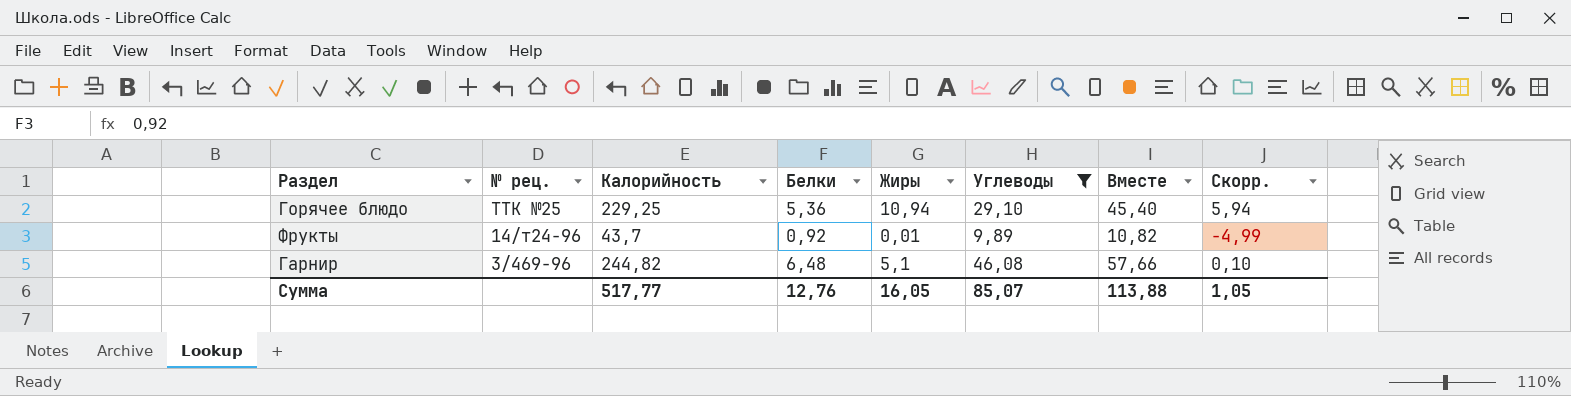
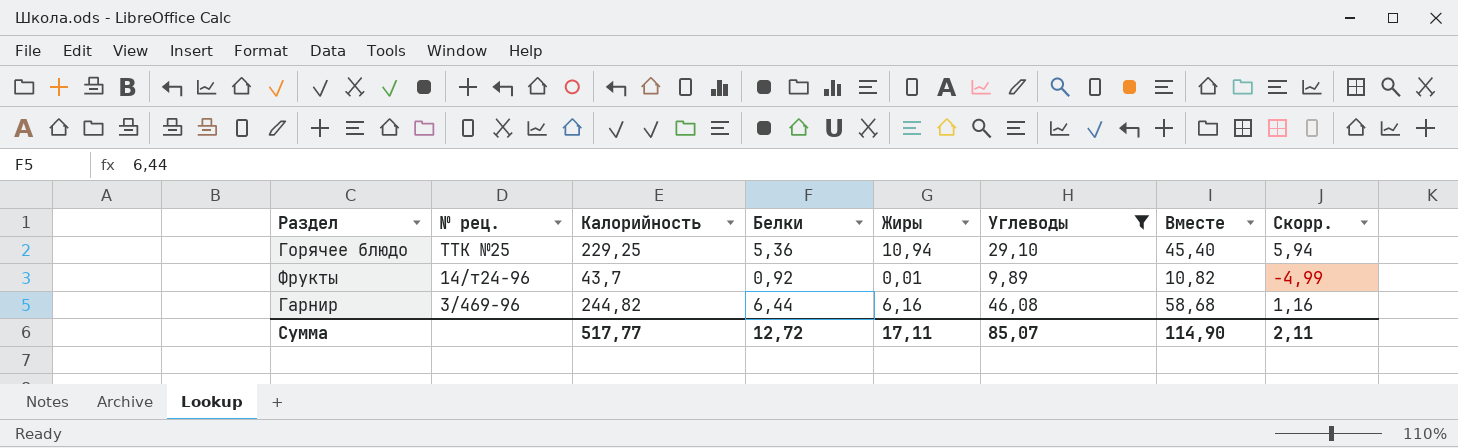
Гарнир | Белки: 6,48 -> 6,44
Гарнир | Жиры: 5,1 -> 6,16
Гарнир | Вместе: 57,66 -> 58,68
Гарнир | Скорр.: 0,10 -> 1,16
Сумма | Белки: 12,76 -> 12,72
Сумма | Жиры: 16,05 -> 17,11
Сумма | Вместе: 113,88 -> 114,90
Сумма | Скорр.: 1,05 -> 2,11

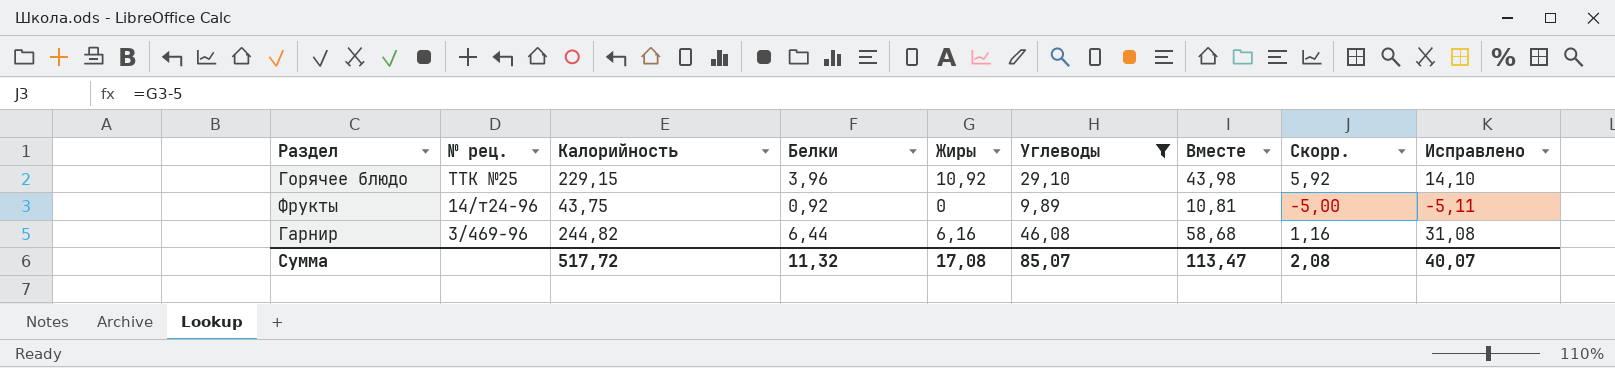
column Исправлено | formula: none -> [Углеводы] - 15
Горячее блюдо | Калорийность: 229,25 -> 229,15
Горячее блюдо | Белки: 5,36 -> 3,96
Горячее блюдо | Жиры: 10,94 -> 10,92
Горячее блюдо | Вместе: 45,40 -> 43,98
Горячее блюдо | Скорр.: 5,94 -> 5,92
Фрукты | Калорийность: 43,7 -> 43,75
Фрукты | Жиры: 0,01 -> 0
Фрукты | Вместе: 10,82 -> 10,81
Фрукты | Скорр.: -4,99 -> -5,00
Сумма | Калорийность: 517,77 -> 517,72
Сумма | Белки: 12,72 -> 11,32
Сумма | Жиры: 17,11 -> 17,08
Сумма | Вместе: 114,90 -> 113,47
Сумма | Скорр.: 2,11 -> 2,08

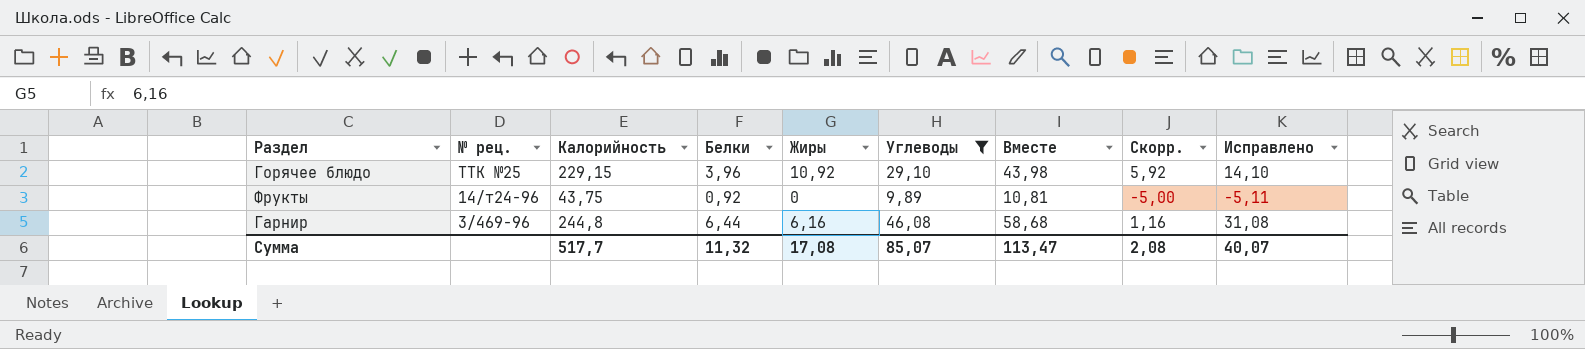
Гарнир | Калорийность: 244,82 -> 244,8
Сумма | Калорийность: 517,72 -> 517,7

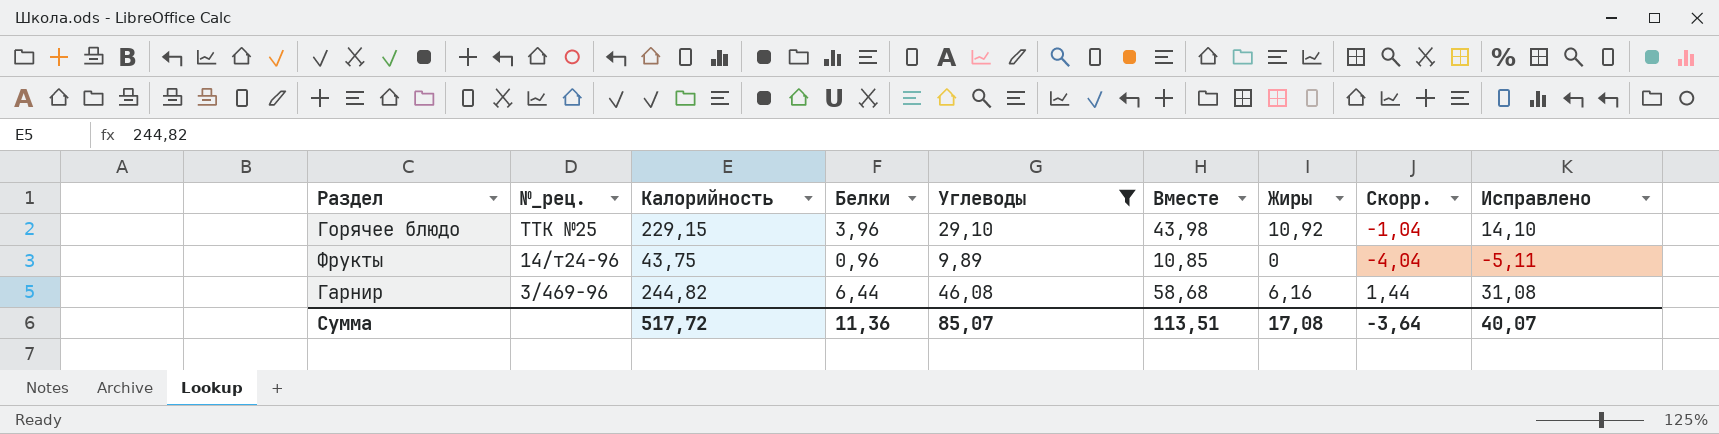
column name: № рец. -> №_рец.
column Жиры | position: 5 -> 7
column Скорр. | formula: [Жиры] - 5 -> [Белки] - 5
Фрукты | Белки: 0,92 -> 0,96
Фрукты | Вместе: 10,81 -> 10,85
Гарнир | Калорийность: 244,8 -> 244,82
Сумма | Калорийность: 517,7 -> 517,72
Сумма | Белки: 11,32 -> 11,36
Сумма | Вместе: 113,47 -> 113,51
Сумма | Скорр.: 2,08 -> -3,64

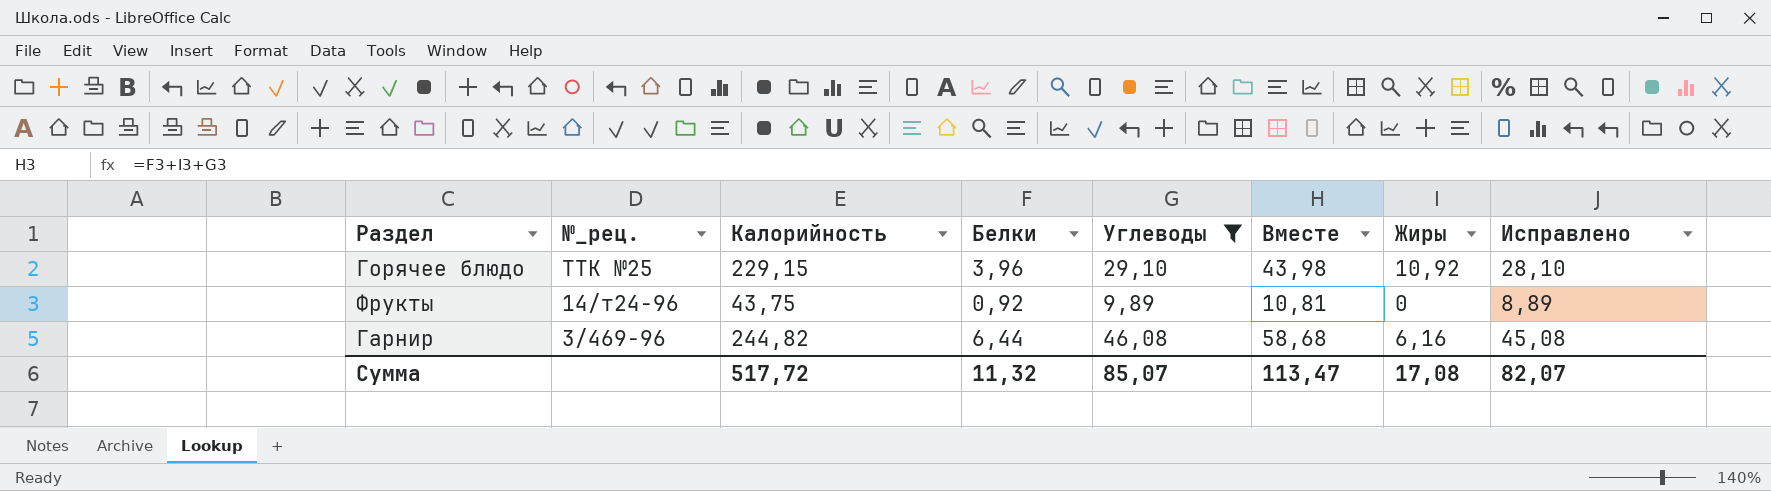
column Скорр. | formula: [Белки] - 5 -> none
column Исправлено | formula: [Углеводы] - 15 -> [Углеводы] - 1
Фрукты | Белки: 0,96 -> 0,92
Фрукты | Вместе: 10,85 -> 10,81
Сумма | Белки: 11,36 -> 11,32
Сумма | Вместе: 113,51 -> 113,47
Сумма | Исправлено: 40,07 -> 82,07

